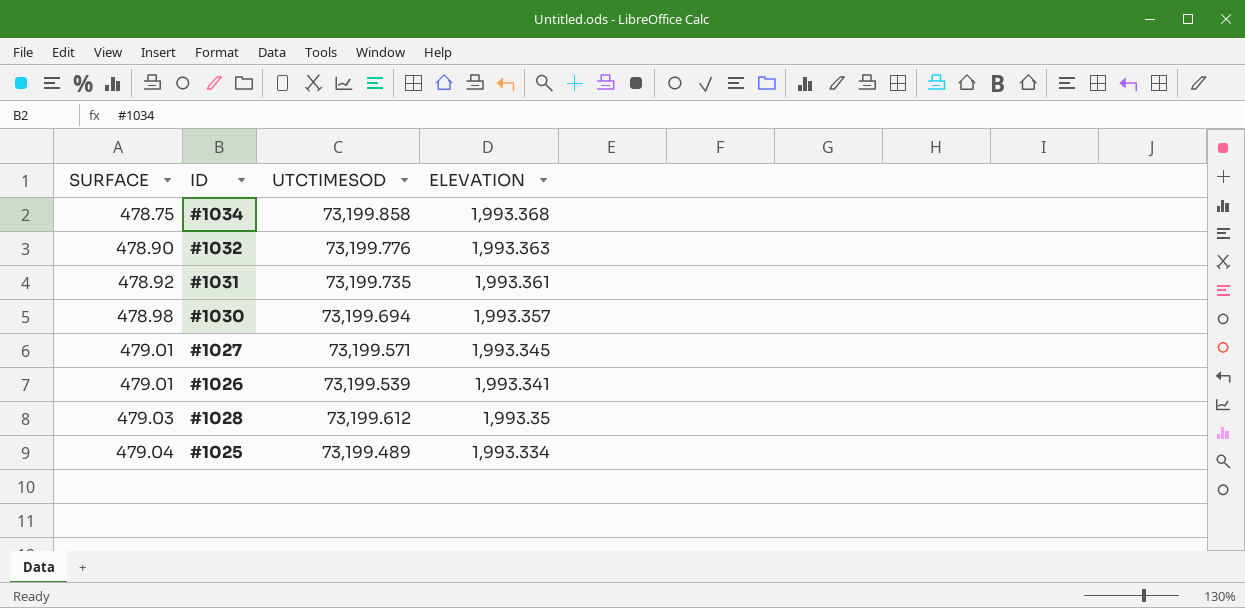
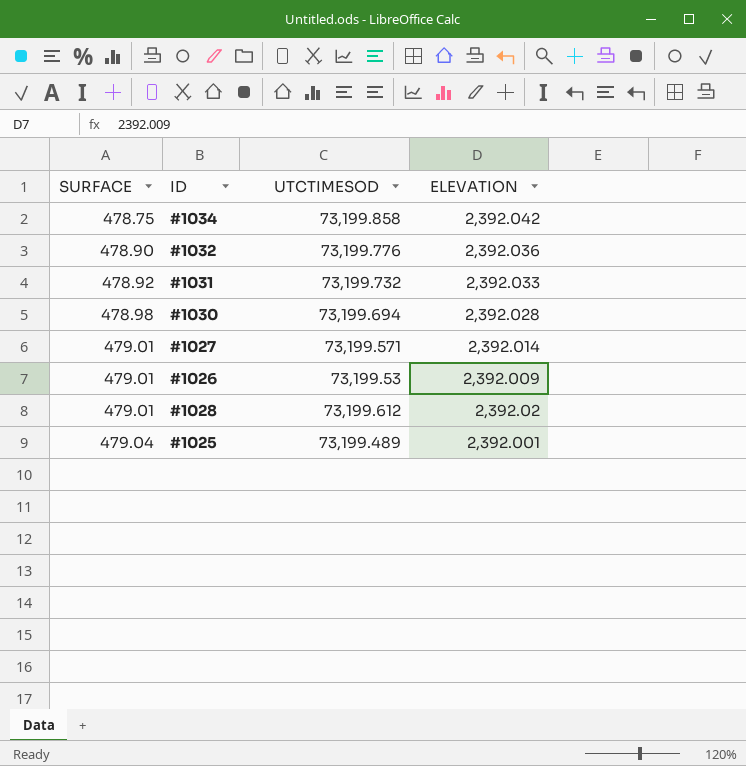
#1034 | ELEVATION: 1,993.368 -> 2,392.042
#1032 | ELEVATION: 1,993.363 -> 2,392.036
#1031 | UTCTIMESOD: 73,199.735 -> 73,199.732
#1031 | ELEVATION: 1,993.361 -> 2,392.033
#1030 | ELEVATION: 1,993.357 -> 2,392.028
#1027 | ELEVATION: 1,993.345 -> 2,392.014
#1026 | UTCTIMESOD: 73,199.539 -> 73,199.53
#1026 | ELEVATION: 1,993.341 -> 2,392.009
#1028 | SURFACE: 479.03 -> 479.01
#1028 | ELEVATION: 1,993.35 -> 2,392.02
#1025 | ELEVATION: 1,993.334 -> 2,392.001

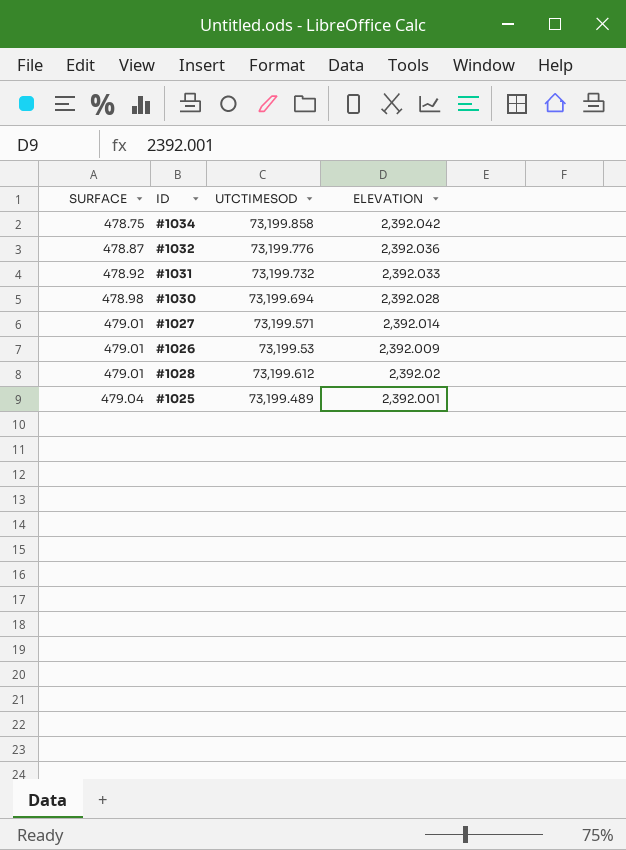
#1032 | SURFACE: 478.90 -> 478.87

